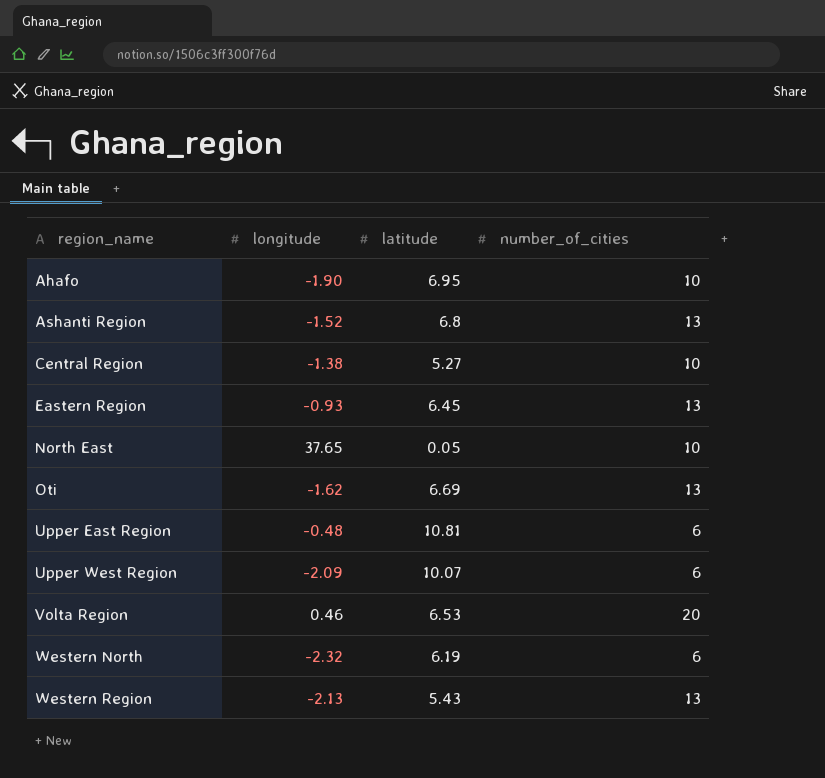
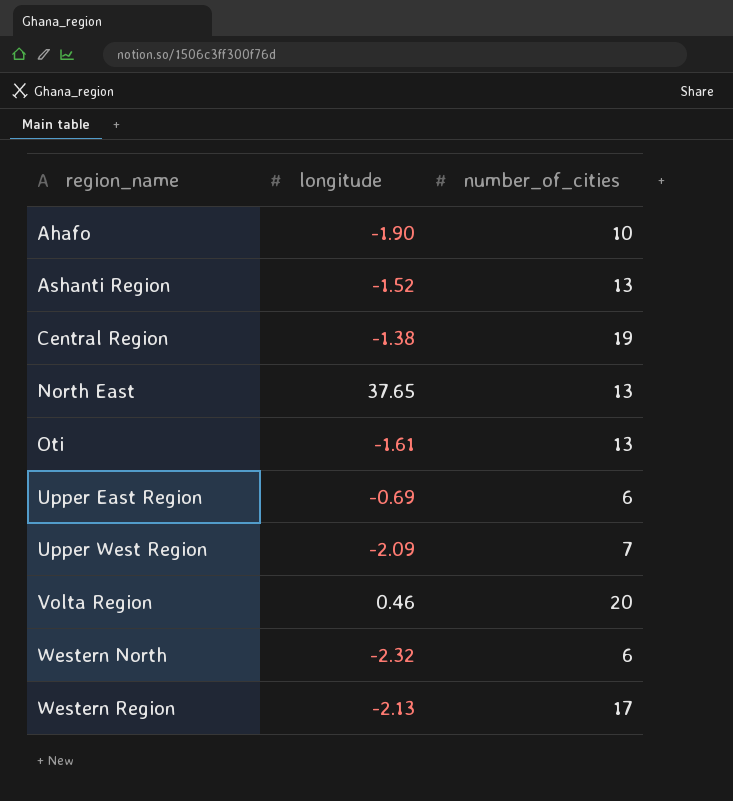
column latitude | position: 3 -> none
row Eastern Region: -0.93 | 6.45 | 13 -> none
Central Region | number_of_cities: 10 -> 19
North East | number_of_cities: 10 -> 13
Oti | longitude: -1.62 -> -1.61
Upper East Region | longitude: -0.48 -> -0.69
Upper West Region | number_of_cities: 6 -> 7
Western Region | number_of_cities: 13 -> 17

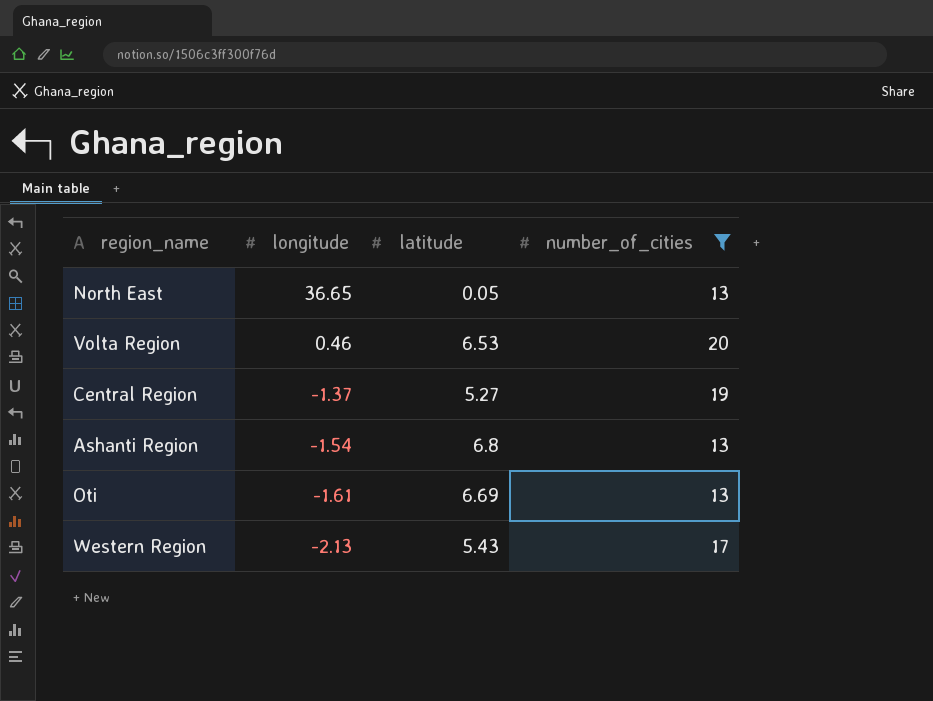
filter: none -> number_of_cities >= 13
row order: region_name ascending -> longitude descending
column latitude | position: none -> 3
North East | longitude: 37.65 -> 36.65
Central Region | longitude: -1.38 -> -1.37
Ashanti Region | longitude: -1.52 -> -1.54

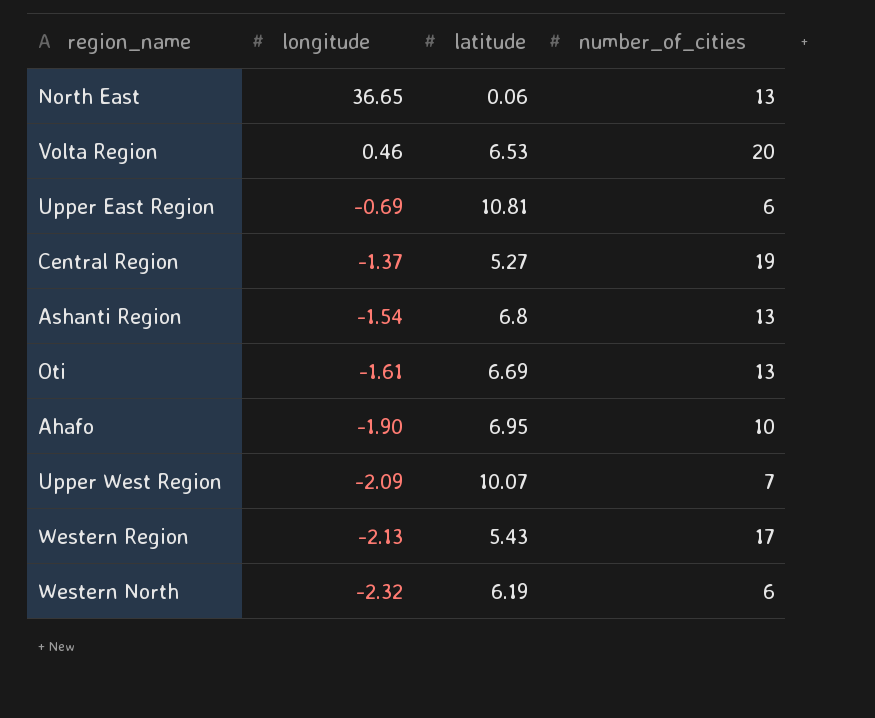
filter: number_of_cities >= 13 -> none
North East | latitude: 0.05 -> 0.06

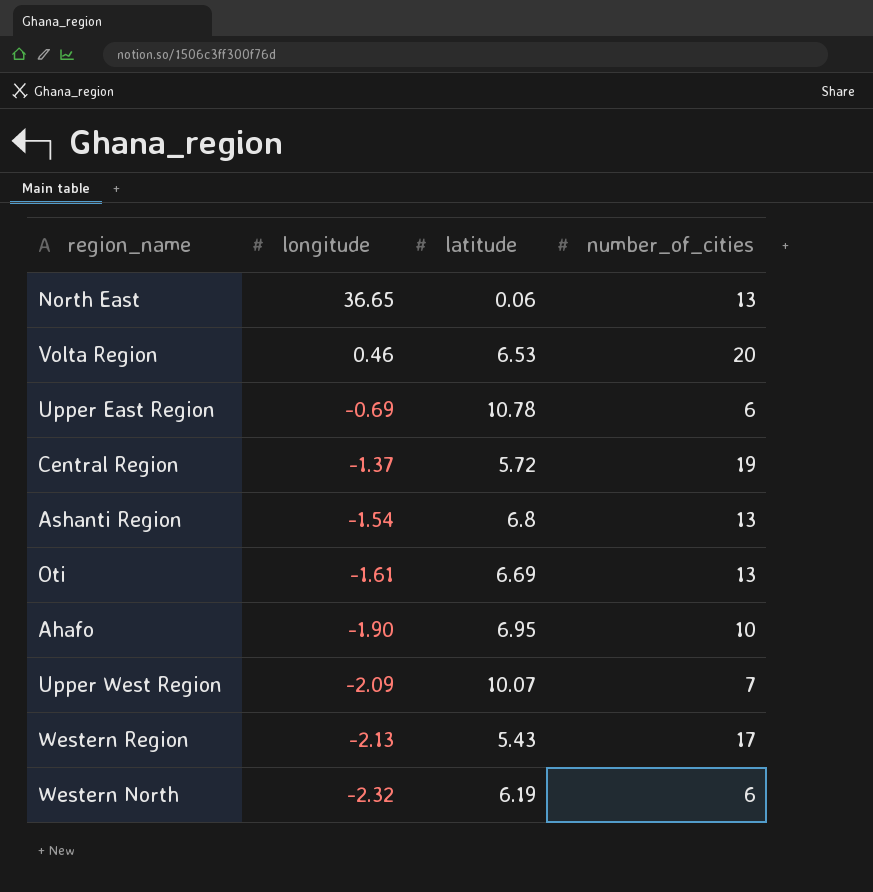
Upper East Region | latitude: 10.81 -> 10.78
Central Region | latitude: 5.27 -> 5.72

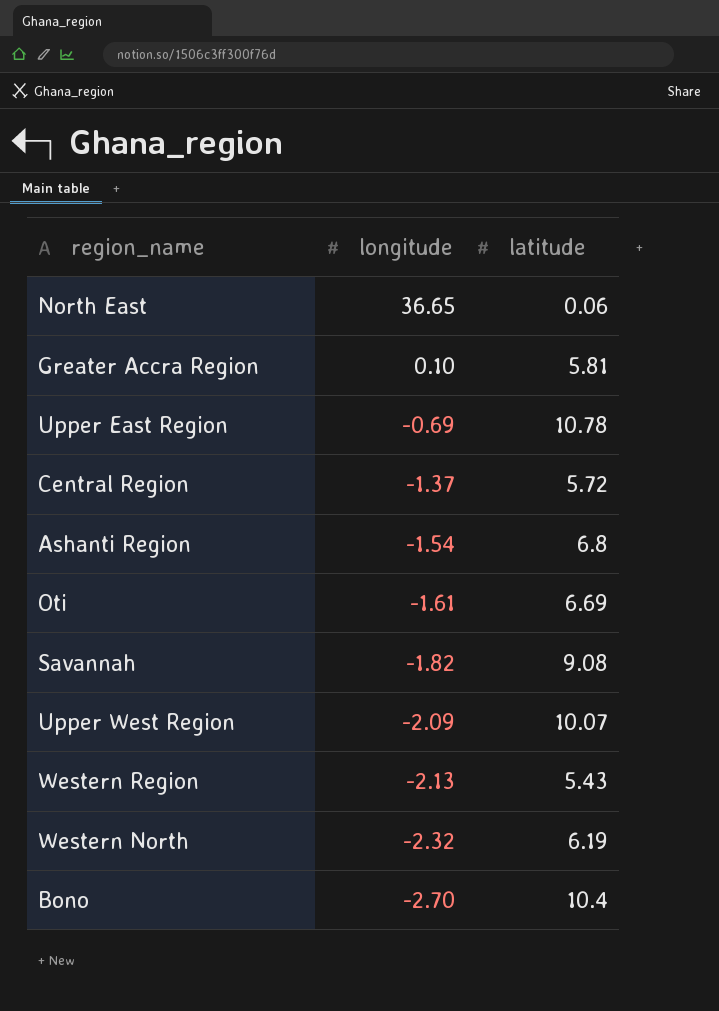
column number_of_cities | position: 4 -> none
row Volta Region: 0.46 | 6.53 | 20 -> none
row Ahafo: -1.90 | 6.95 | 10 -> none
row Greater Accra Region: none -> 0.10 | 5.81
row Savannah: none -> -1.82 | 9.08
row Bono: none -> -2.70 | 10.4

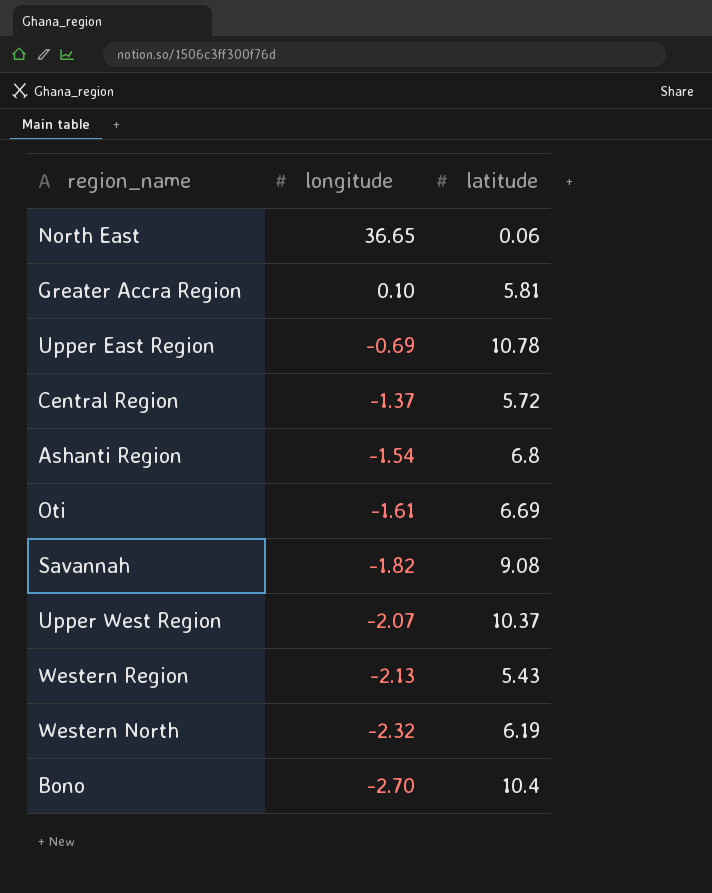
Upper West Region | longitude: -2.09 -> -2.07
Upper West Region | latitude: 10.07 -> 10.37

